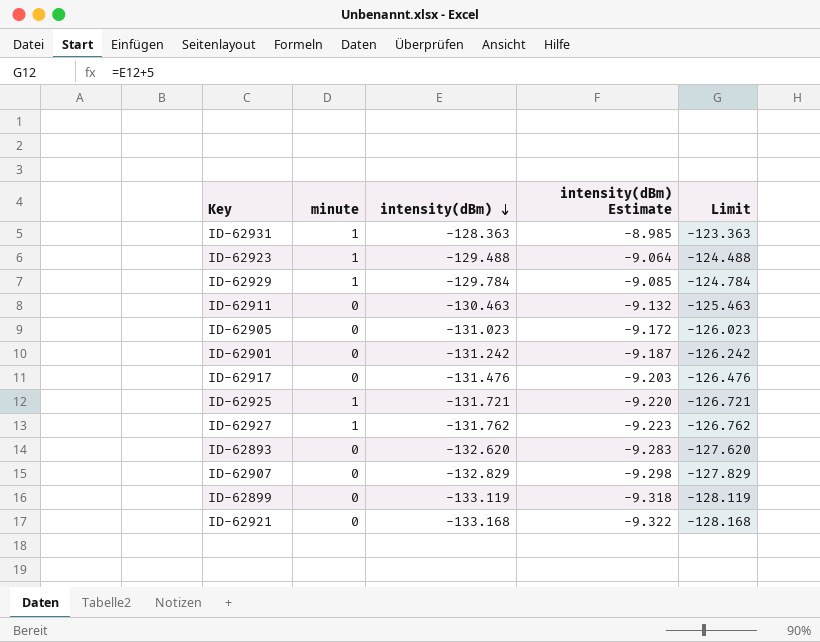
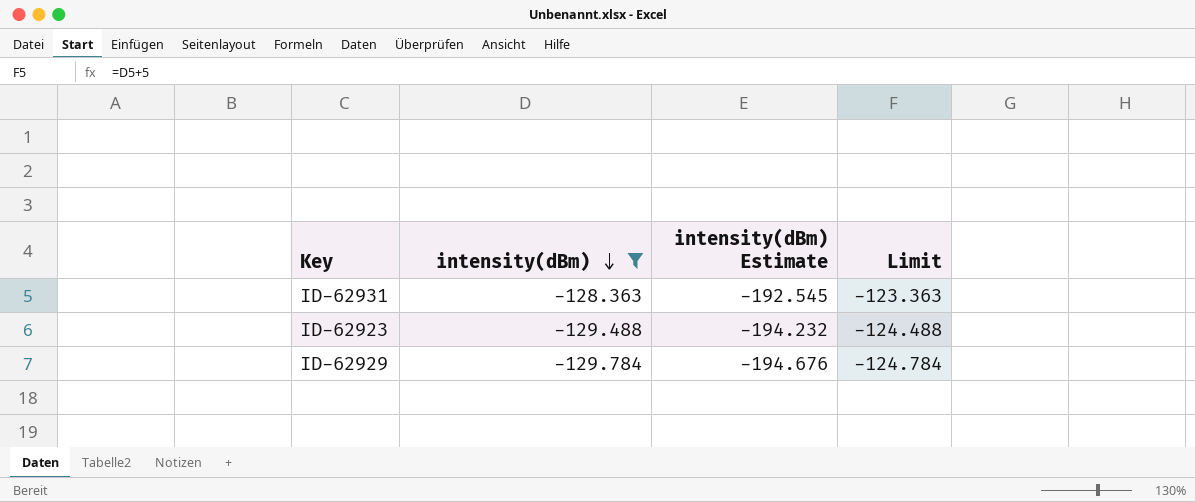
filter: none -> intensity(dBm) >= -129.784
column minute | position: 2 -> none
column intensity(dBm) Estimate | formula: [intensity(dBm)] * 0.07 -> [intensity(dBm)] * 1.5

